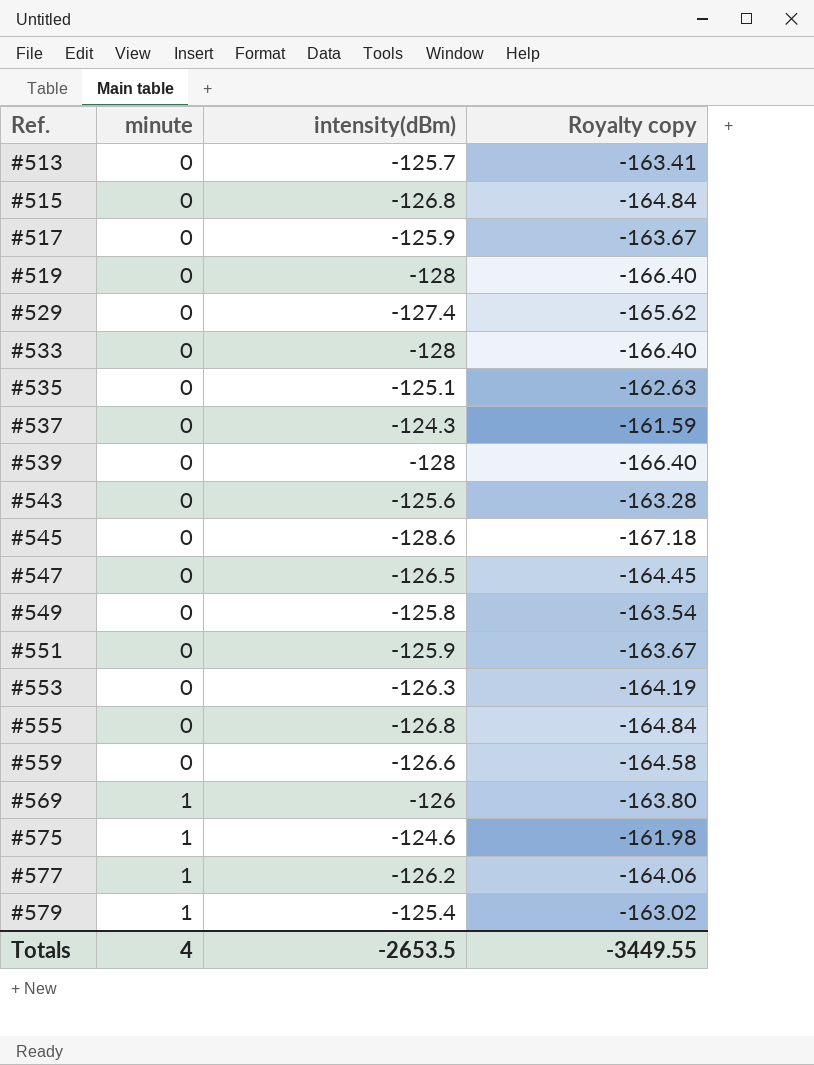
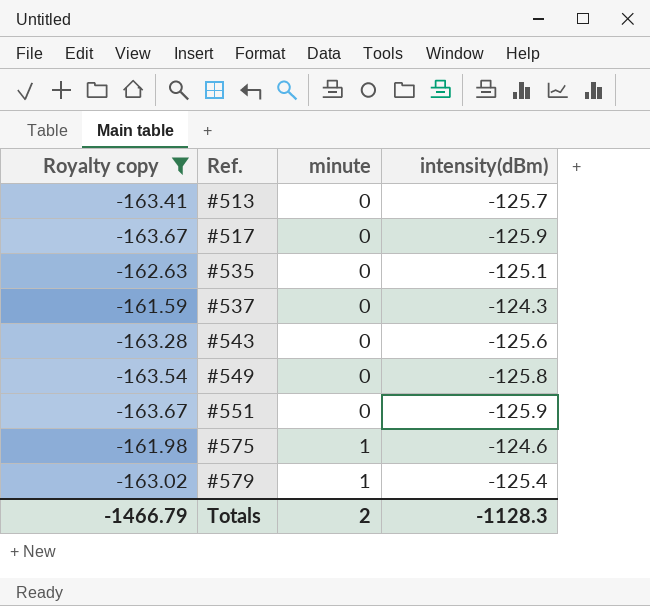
filter: none -> Royalty copy >= -163.67
column Royalty copy | position: 4 -> 1
Totals | Royalty copy: -3449.55 -> -1466.79
Totals | minute: 4 -> 2
Totals | intensity(dBm): -2653.5 -> -1128.3

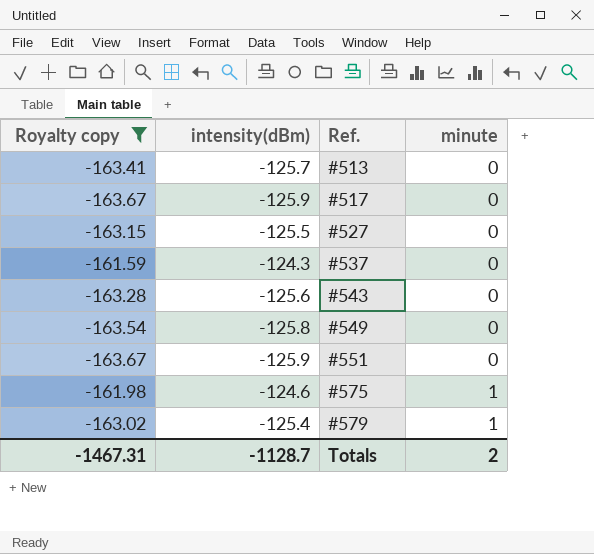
column intensity(dBm) | position: 4 -> 2
row #535: -162.63 | 0 | -125.1 -> none
row #527: none -> -163.15 | -125.5 | 0
Totals | Royalty copy: -1466.79 -> -1467.31
Totals | intensity(dBm): -1128.3 -> -1128.7

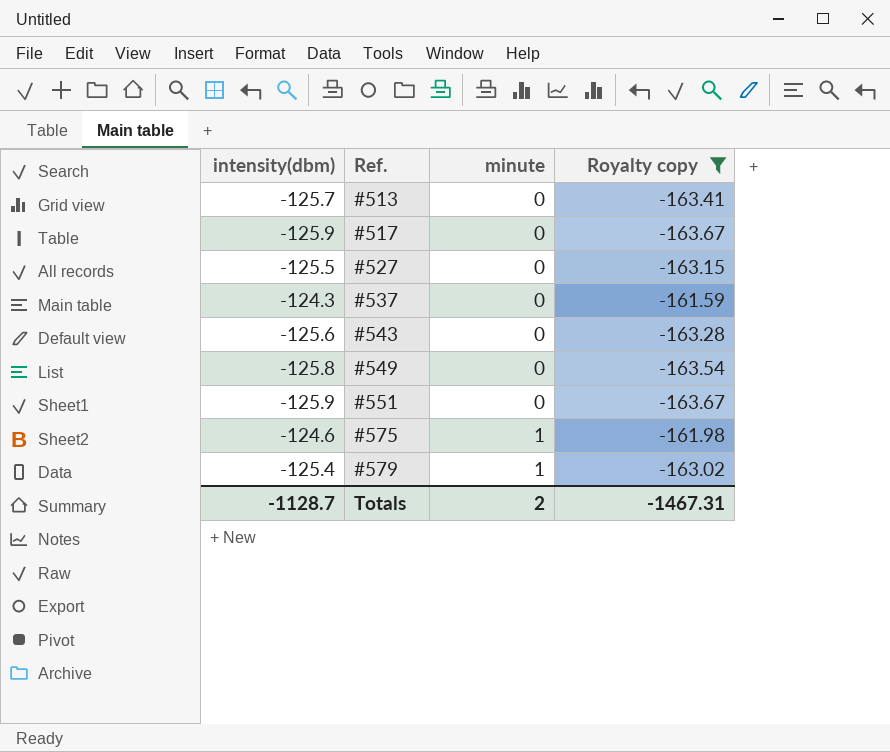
column name: intensity(dBm) -> intensity(dbm)
column Royalty copy | position: 1 -> 4

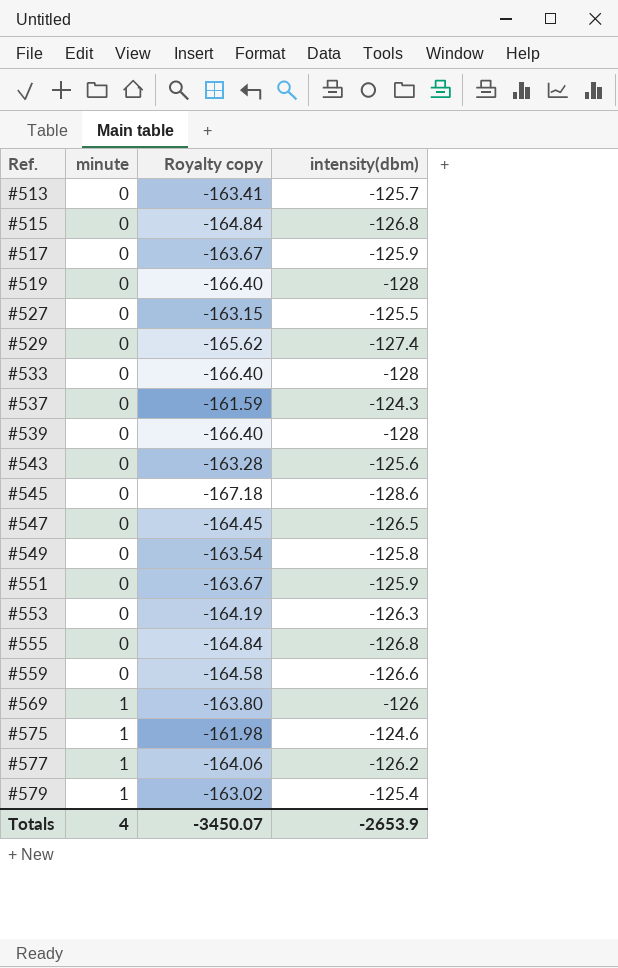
filter: Royalty copy >= -163.67 -> none
column intensity(dbm) | position: 1 -> 4
Totals | minute: 2 -> 4
Totals | Royalty copy: -1467.31 -> -3450.07
Totals | intensity(dbm): -1128.7 -> -2653.9

